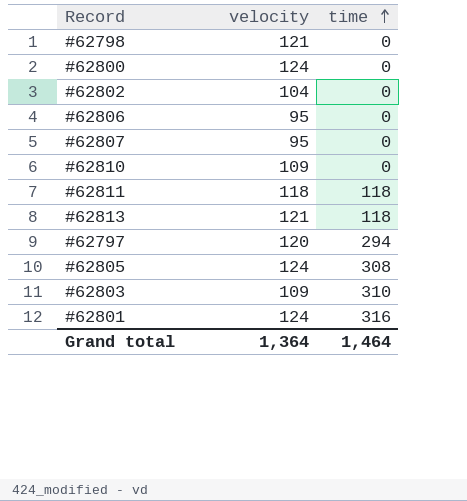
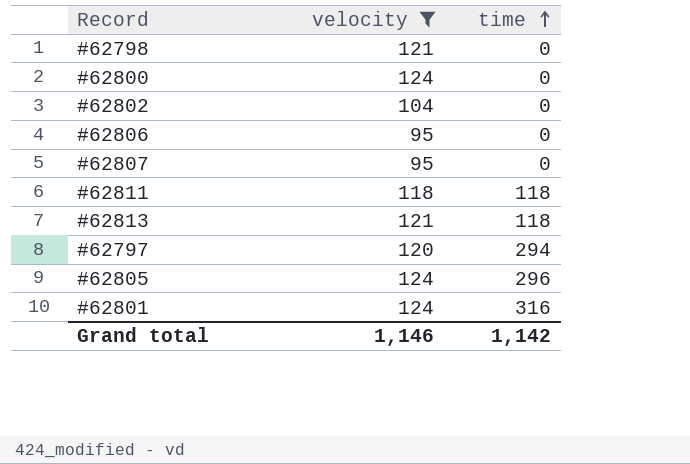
filter: none -> velocity != 109
#62805 | time: 308 -> 296
Grand total | velocity: 1,364 -> 1,146
Grand total | time: 1,464 -> 1,142

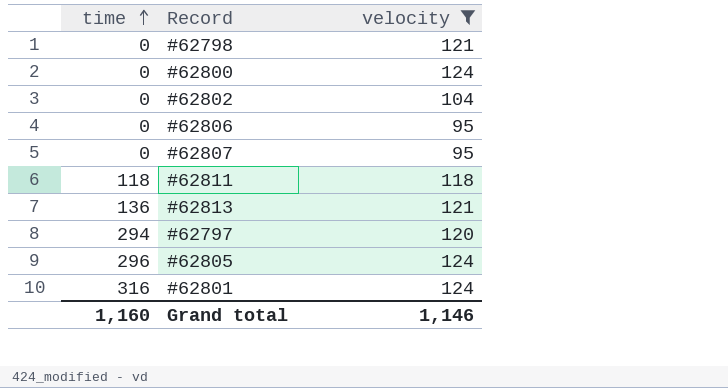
column time | position: 3 -> 1
#62813 | time: 118 -> 136
Grand total | time: 1,142 -> 1,160

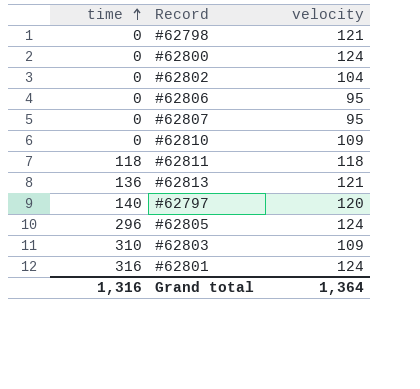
filter: velocity != 109 -> none
#62797 | time: 294 -> 140
Grand total | time: 1,160 -> 1,316
Grand total | velocity: 1,146 -> 1,364

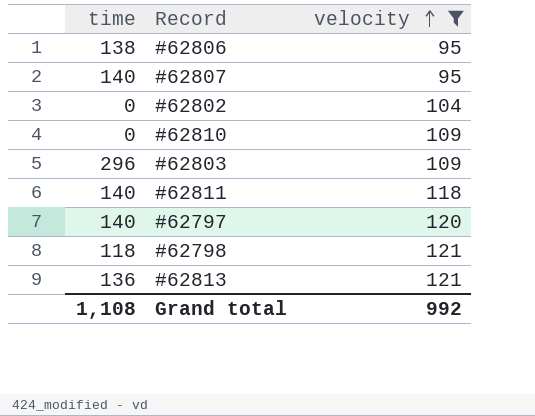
filter: none -> velocity != 124
row order: time ascending -> velocity ascending
#62806 | time: 0 -> 138
#62807 | time: 0 -> 140
#62803 | time: 310 -> 296
#62811 | time: 118 -> 140
#62798 | time: 0 -> 118
Grand total | time: 1,316 -> 1,108
Grand total | velocity: 1,364 -> 992

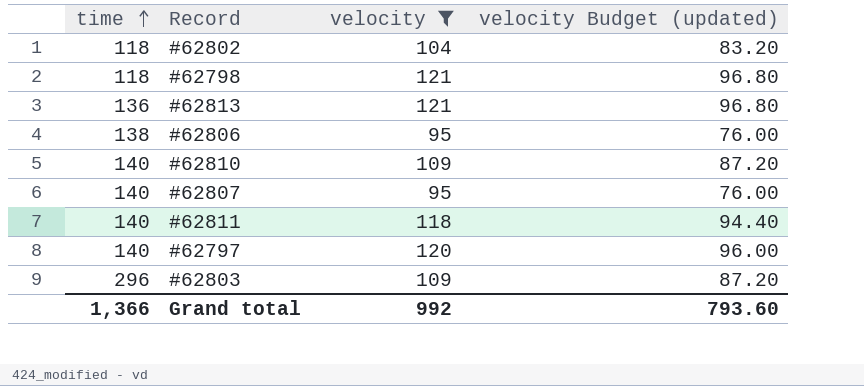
row order: velocity ascending -> time ascending
column velocity Budget (updated) | formula: none -> [velocity] * 0.8
#62802 | time: 0 -> 118
#62810 | time: 0 -> 140
Grand total | time: 1,108 -> 1,366

